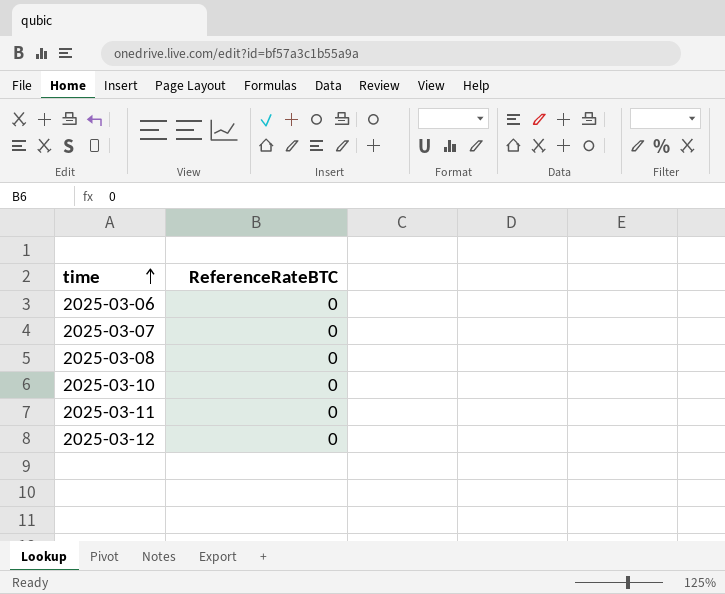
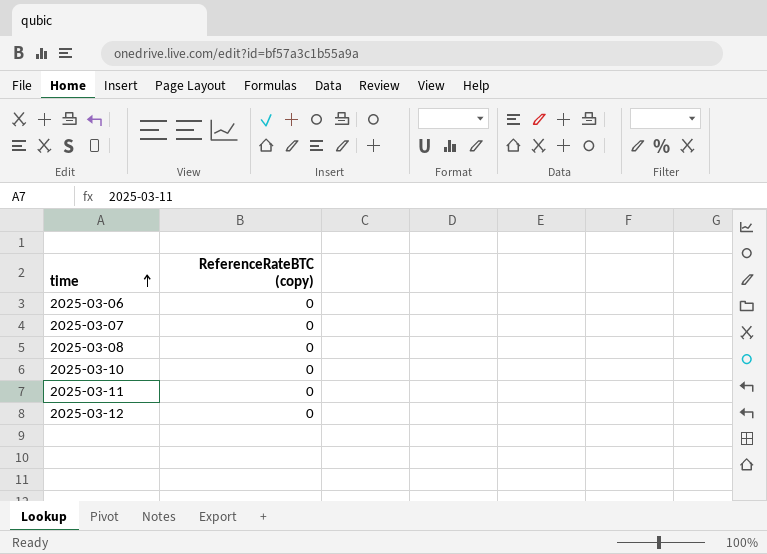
column name: ReferenceRateBTC -> ReferenceRateBTC (copy)

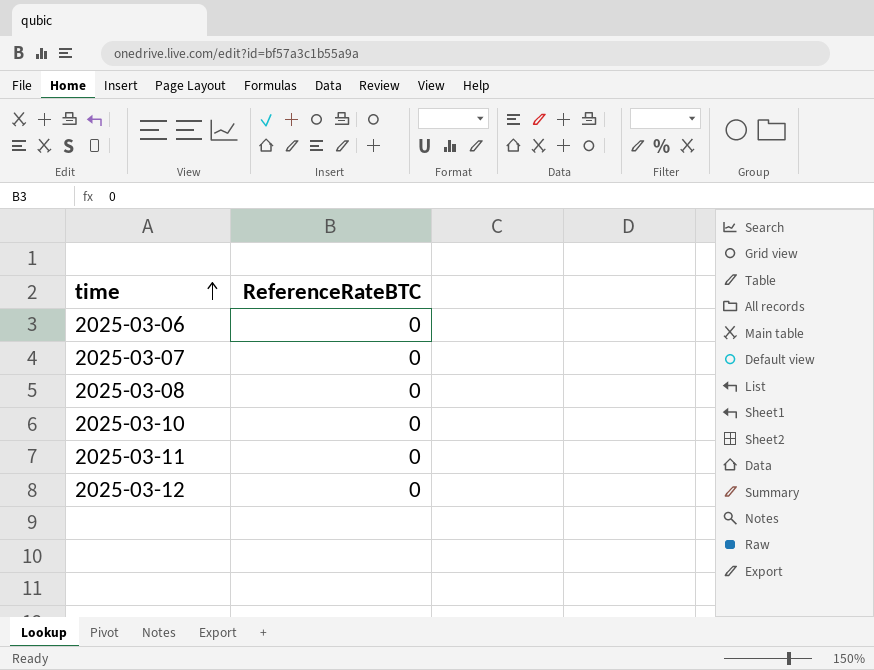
column name: ReferenceRateBTC (copy) -> ReferenceRateBTC

